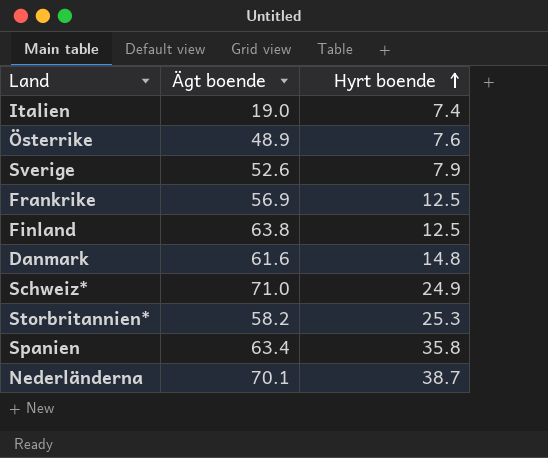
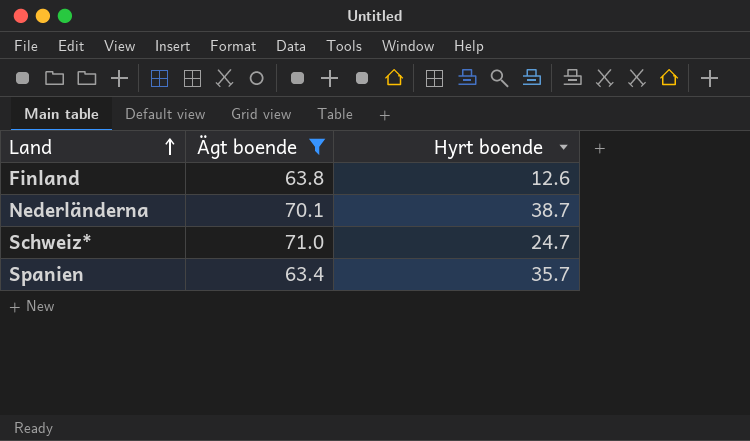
filter: none -> Ägt boende >= 63.4
row order: Hyrt boende ascending -> Land ascending
Finland | Hyrt boende: 12.5 -> 12.6
Schweiz* | Hyrt boende: 24.9 -> 24.7
Spanien | Hyrt boende: 35.8 -> 35.7

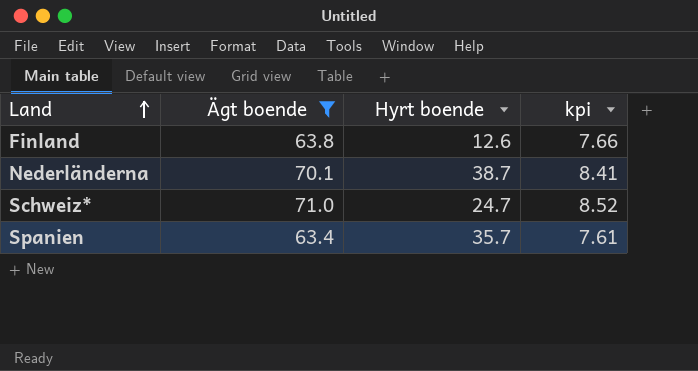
column kpi | formula: none -> [Ägt boende] * 0.12

